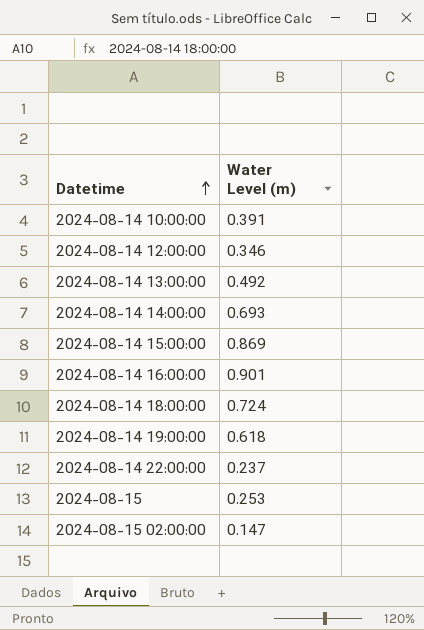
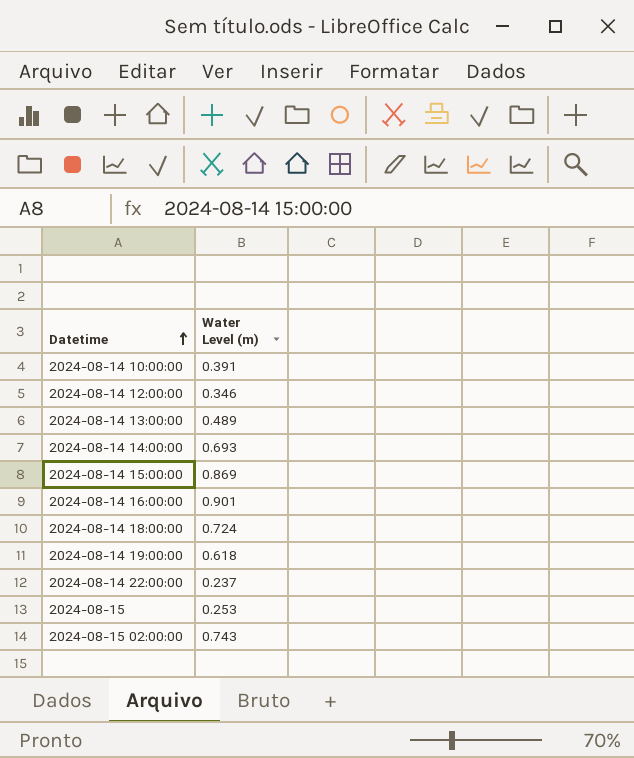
2024-08-14 13:00:00 | Water Level (m): 0.492 -> 0.489
2024-08-15 02:00:00 | Water Level (m): 0.147 -> 0.743

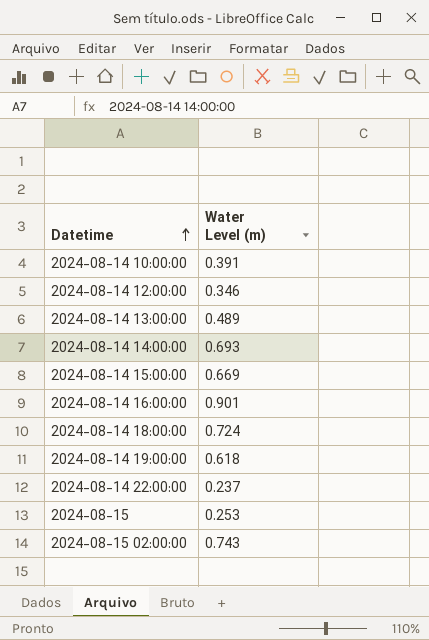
2024-08-14 15:00:00 | Water Level (m): 0.869 -> 0.669

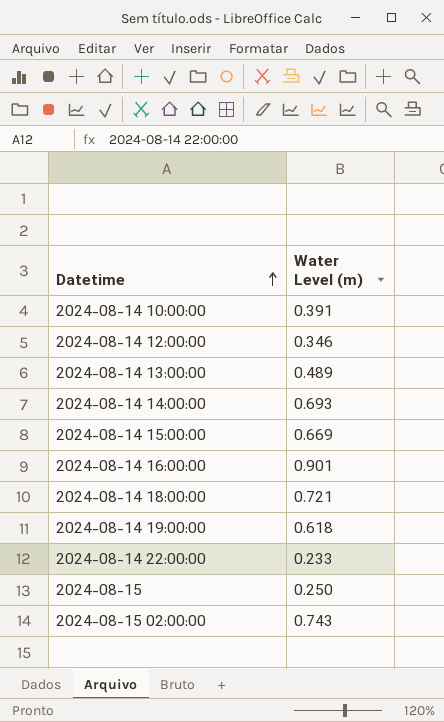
2024-08-14 18:00:00 | Water Level (m): 0.724 -> 0.721
2024-08-14 22:00:00 | Water Level (m): 0.237 -> 0.233
2024-08-15 | Water Level (m): 0.253 -> 0.250

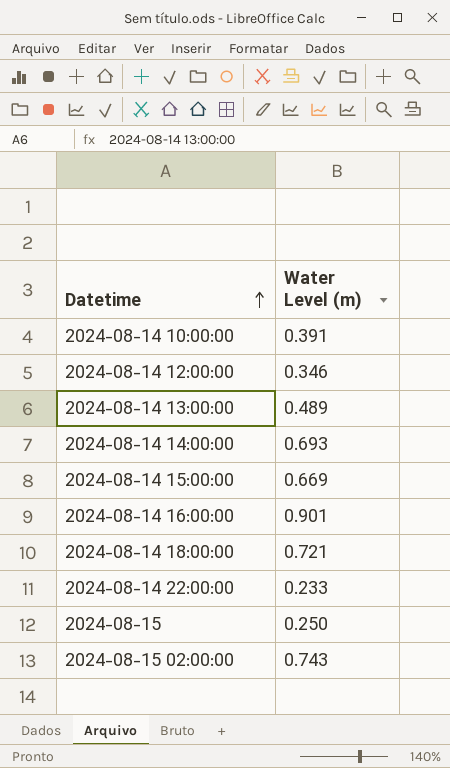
row 2024-08-14 19:00:00: 0.618 -> none

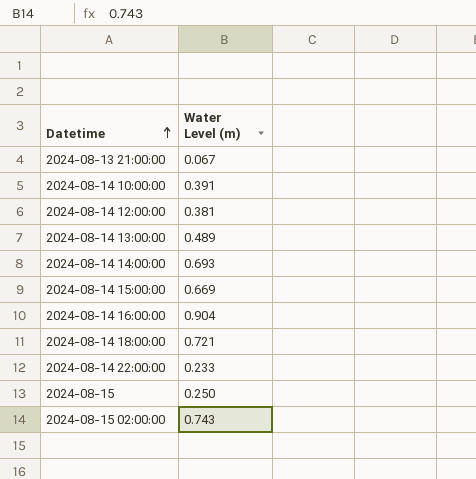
row 2024-08-13 21:00:00: none -> 0.067
2024-08-14 12:00:00 | Water Level (m): 0.346 -> 0.381
2024-08-14 16:00:00 | Water Level (m): 0.901 -> 0.904

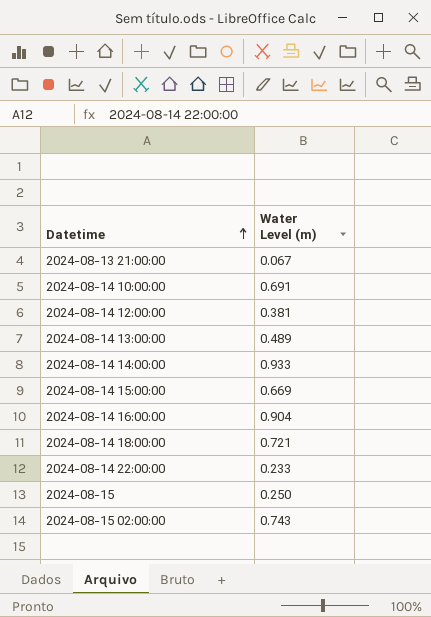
2024-08-14 10:00:00 | Water Level (m): 0.391 -> 0.691
2024-08-14 14:00:00 | Water Level (m): 0.693 -> 0.933

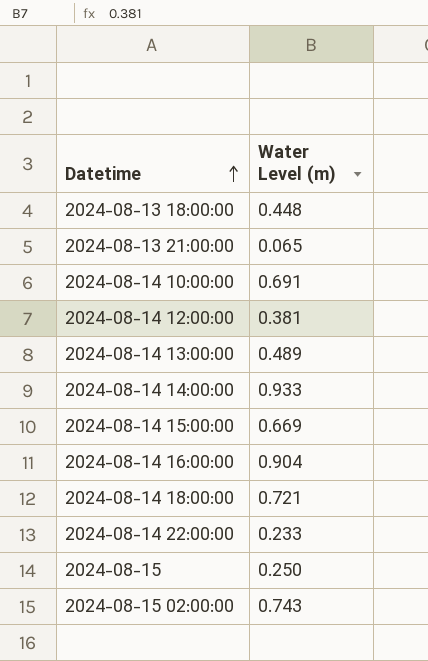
row 2024-08-13 18:00:00: none -> 0.448
2024-08-13 21:00:00 | Water Level (m): 0.067 -> 0.065

